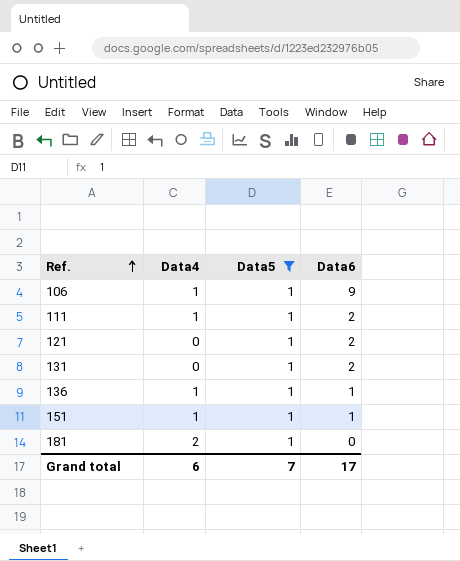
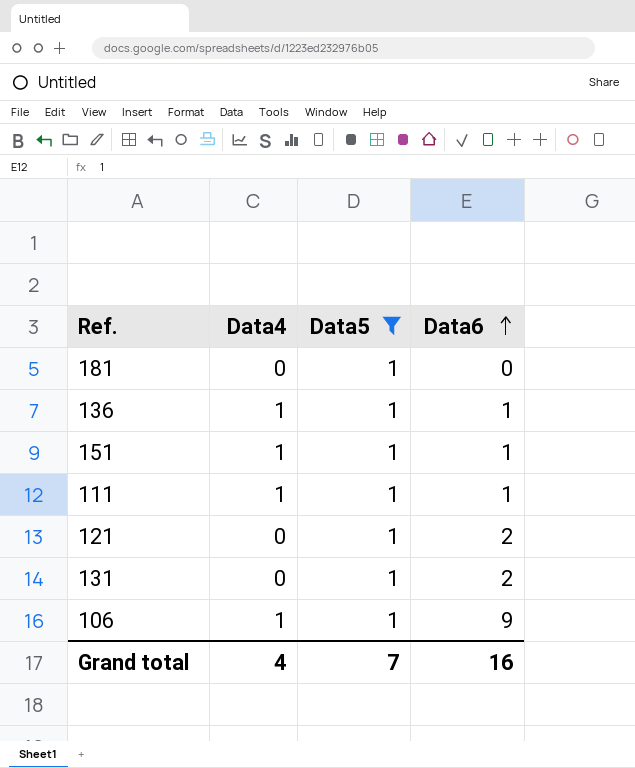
row order: Ref. ascending -> Data6 ascending
181 | Data4: 2 -> 0
111 | Data6: 2 -> 1
Grand total | Data4: 6 -> 4
Grand total | Data6: 17 -> 16

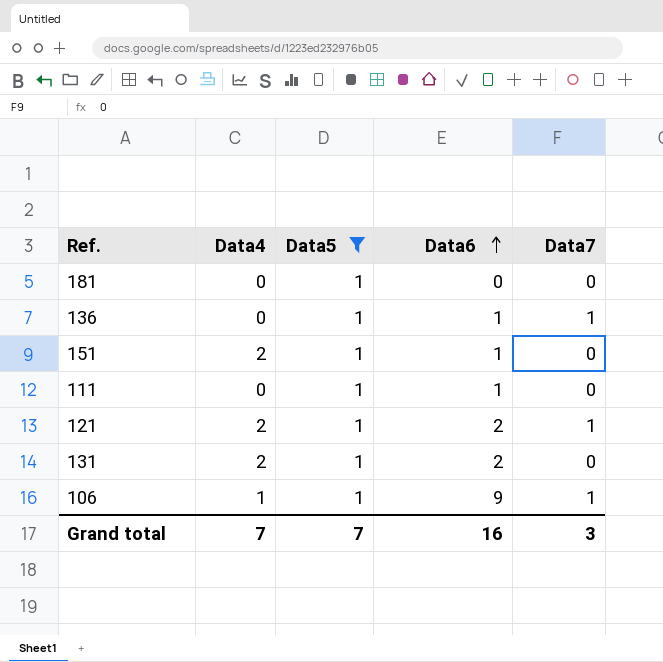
column Data7 | position: none -> 5
136 | Data4: 1 -> 0
151 | Data4: 1 -> 2
111 | Data4: 1 -> 0
121 | Data4: 0 -> 2
131 | Data4: 0 -> 2
Grand total | Data4: 4 -> 7

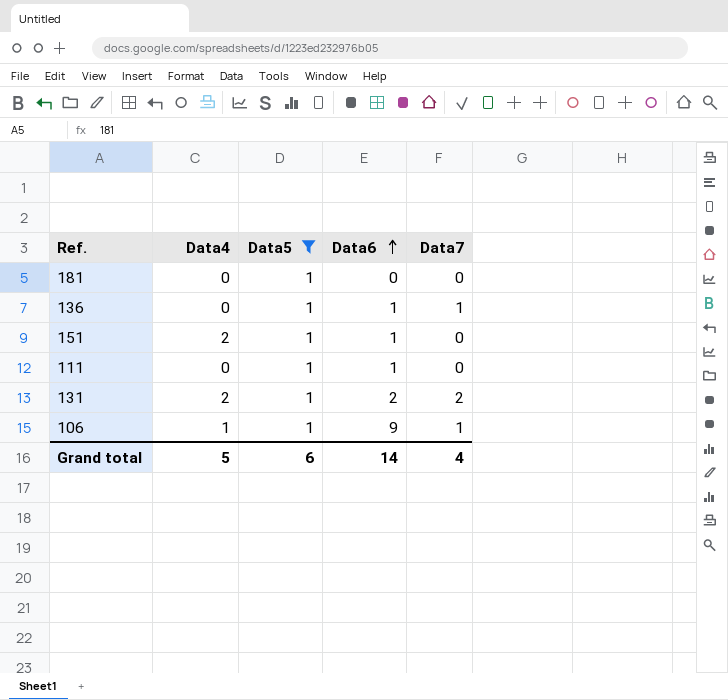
row 121: 2 | 1 | 2 | 1 -> none
131 | Data7: 0 -> 2
Grand total | Data4: 7 -> 5
Grand total | Data5: 7 -> 6
Grand total | Data6: 16 -> 14
Grand total | Data7: 3 -> 4

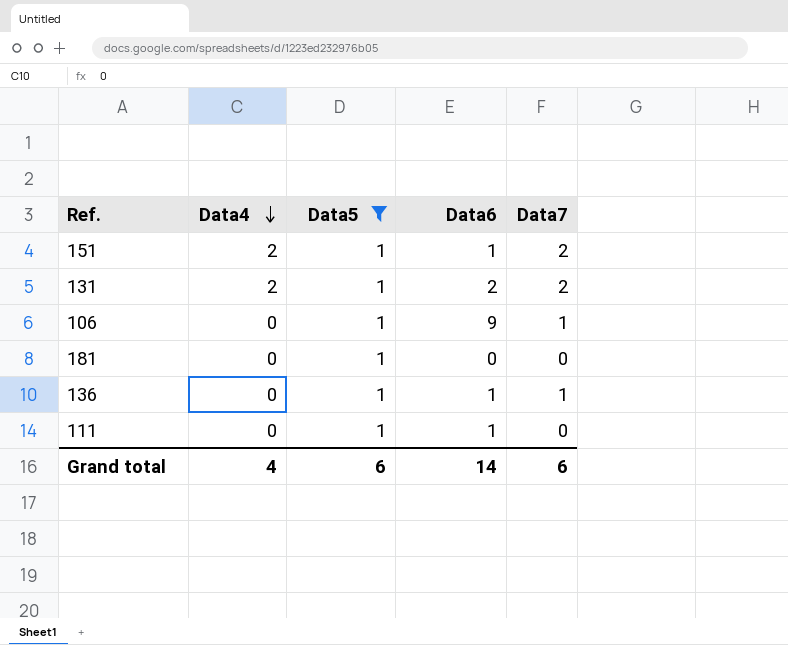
row order: Data6 ascending -> Data4 descending
151 | Data7: 0 -> 2
106 | Data4: 1 -> 0
Grand total | Data4: 5 -> 4
Grand total | Data7: 4 -> 6

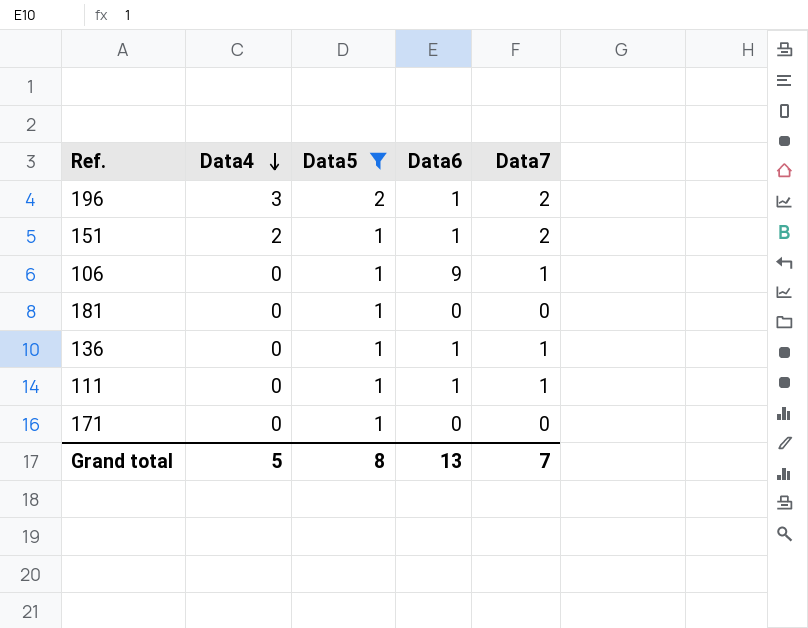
row 131: 2 | 1 | 2 | 2 -> none
row 196: none -> 3 | 2 | 1 | 2
111 | Data7: 0 -> 1
row 171: none -> 0 | 1 | 0 | 0
Grand total | Data4: 4 -> 5
Grand total | Data5: 6 -> 8
Grand total | Data6: 14 -> 13
Grand total | Data7: 6 -> 7

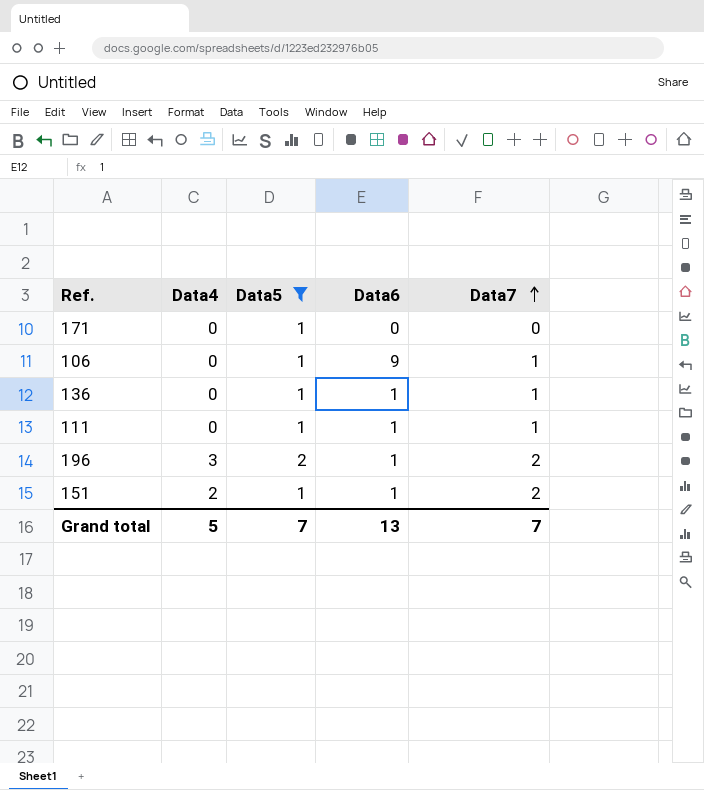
row order: Data4 descending -> Data7 ascending
row 181: 0 | 1 | 0 | 0 -> none
Grand total | Data5: 8 -> 7

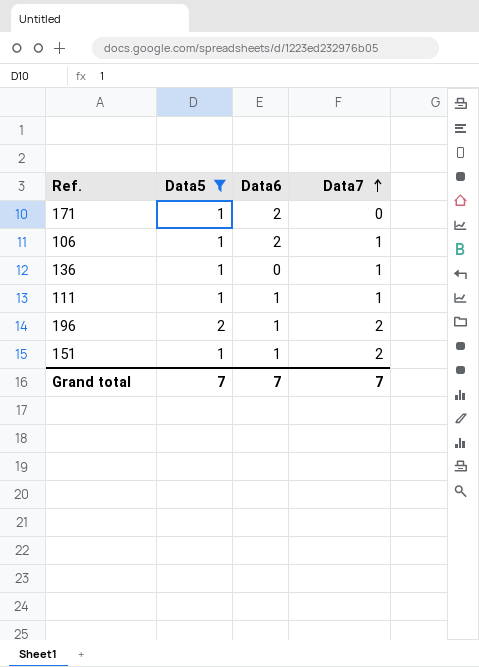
column Data4 | position: 2 -> none
171 | Data6: 0 -> 2
106 | Data6: 9 -> 2
136 | Data6: 1 -> 0
Grand total | Data6: 13 -> 7

